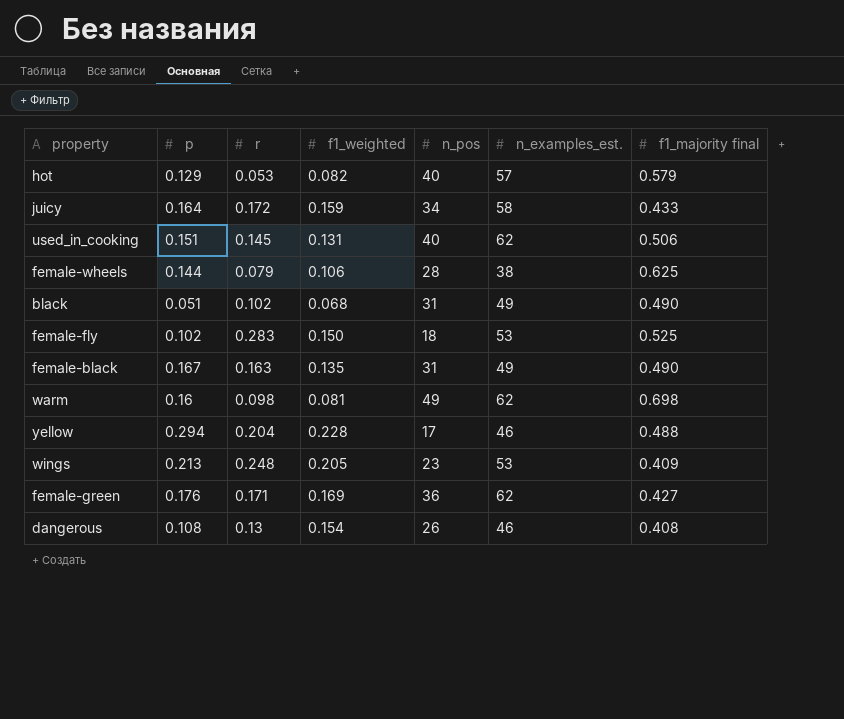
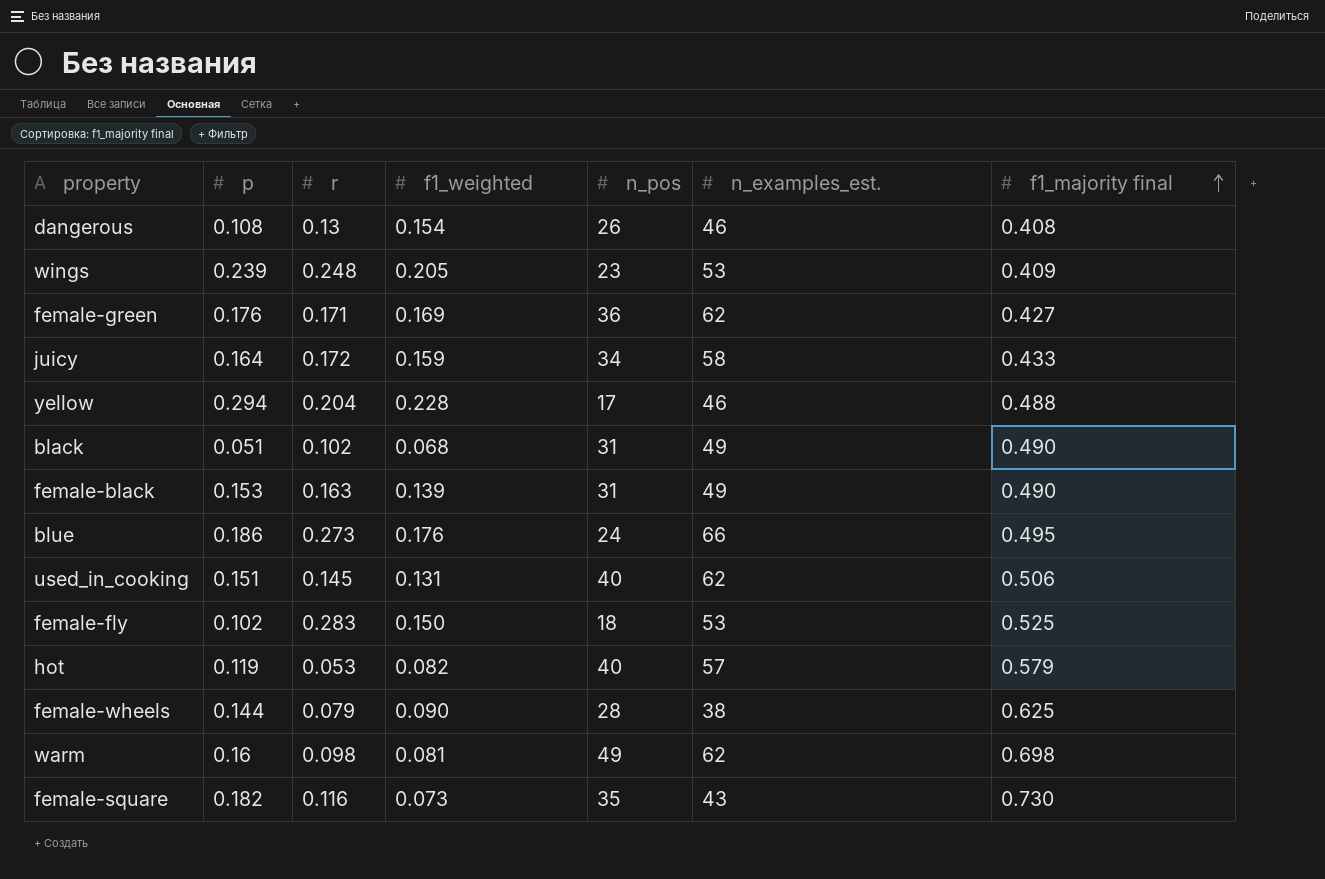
row order: none -> f1_majority final ascending
wings | p: 0.213 -> 0.239
female-black | p: 0.167 -> 0.153
female-black | f1_weighted: 0.135 -> 0.139
row blue: none -> 0.186 | 0.273 | 0.176 | 24 | 66 | 0.495
hot | p: 0.129 -> 0.119
female-wheels | f1_weighted: 0.106 -> 0.090
row female-square: none -> 0.182 | 0.116 | 0.073 | 35 | 43 | 0.730

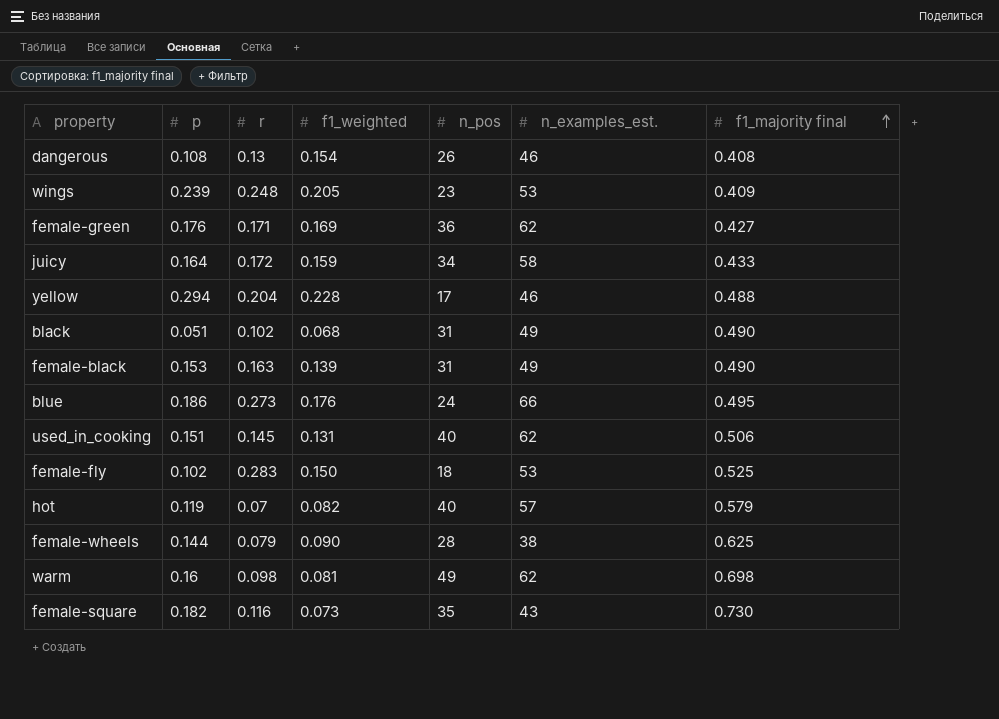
hot | r: 0.053 -> 0.07

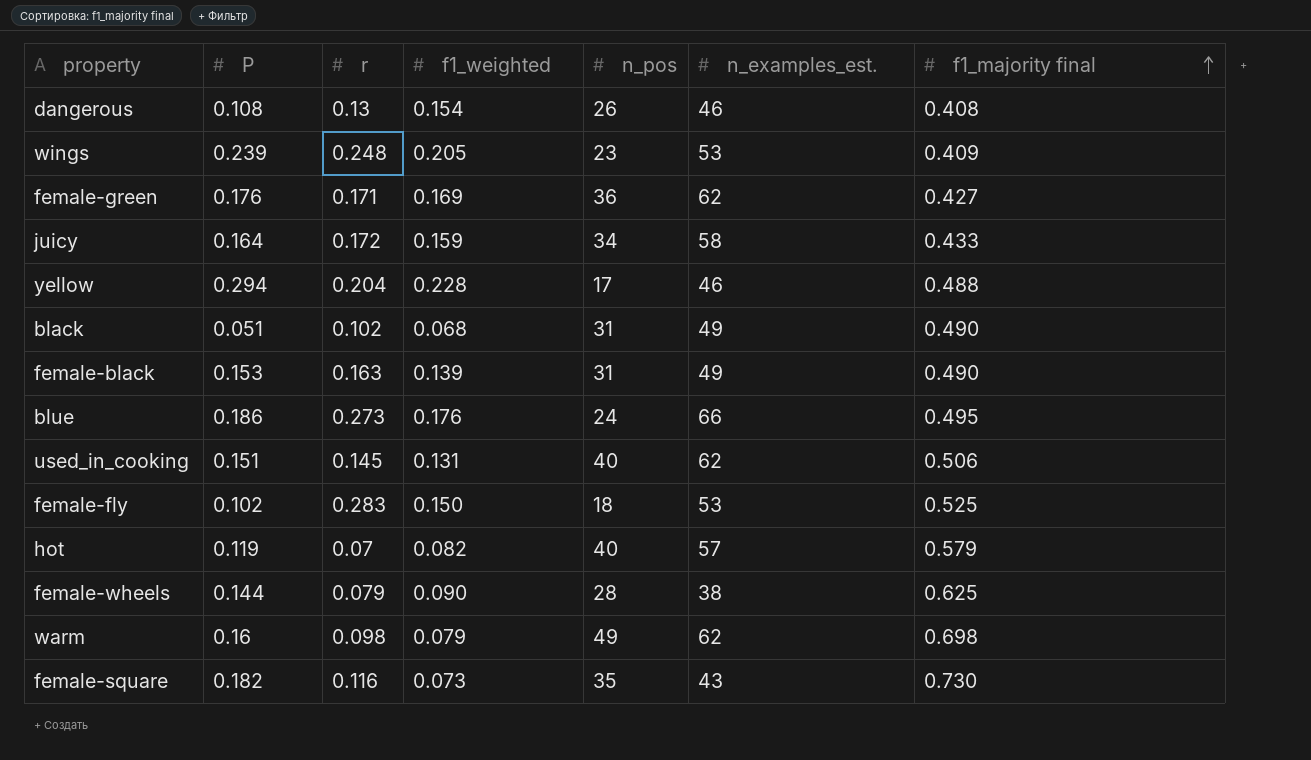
column name: p -> P
warm | f1_weighted: 0.081 -> 0.079

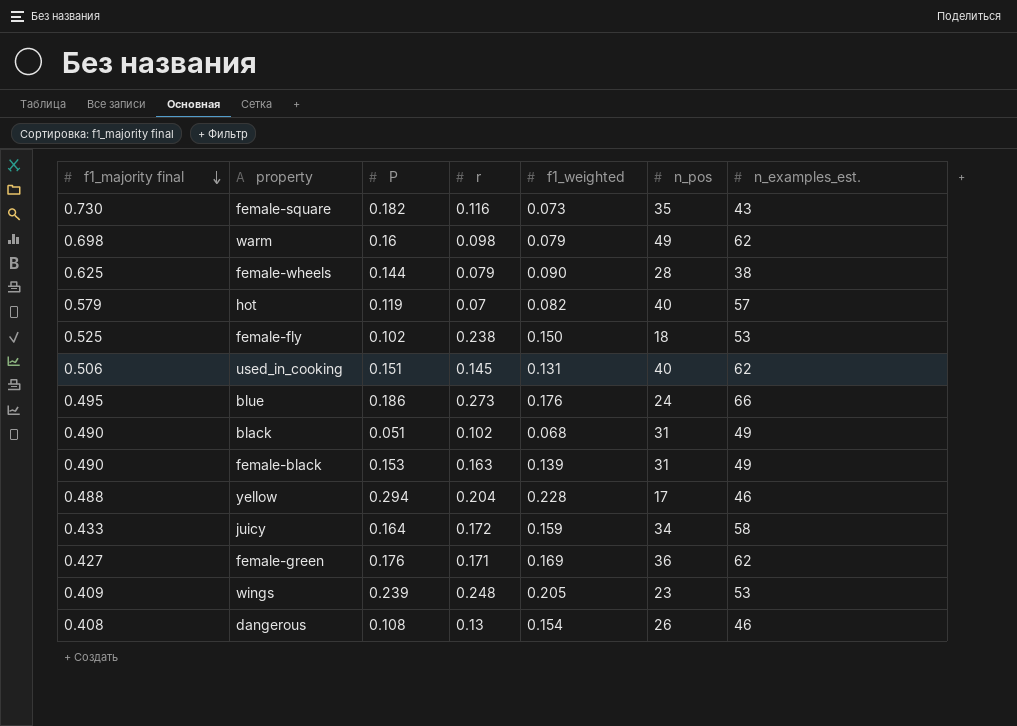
row order: f1_majority final ascending -> f1_majority final descending
column f1_majority final | position: 7 -> 1
female-fly | r: 0.283 -> 0.238

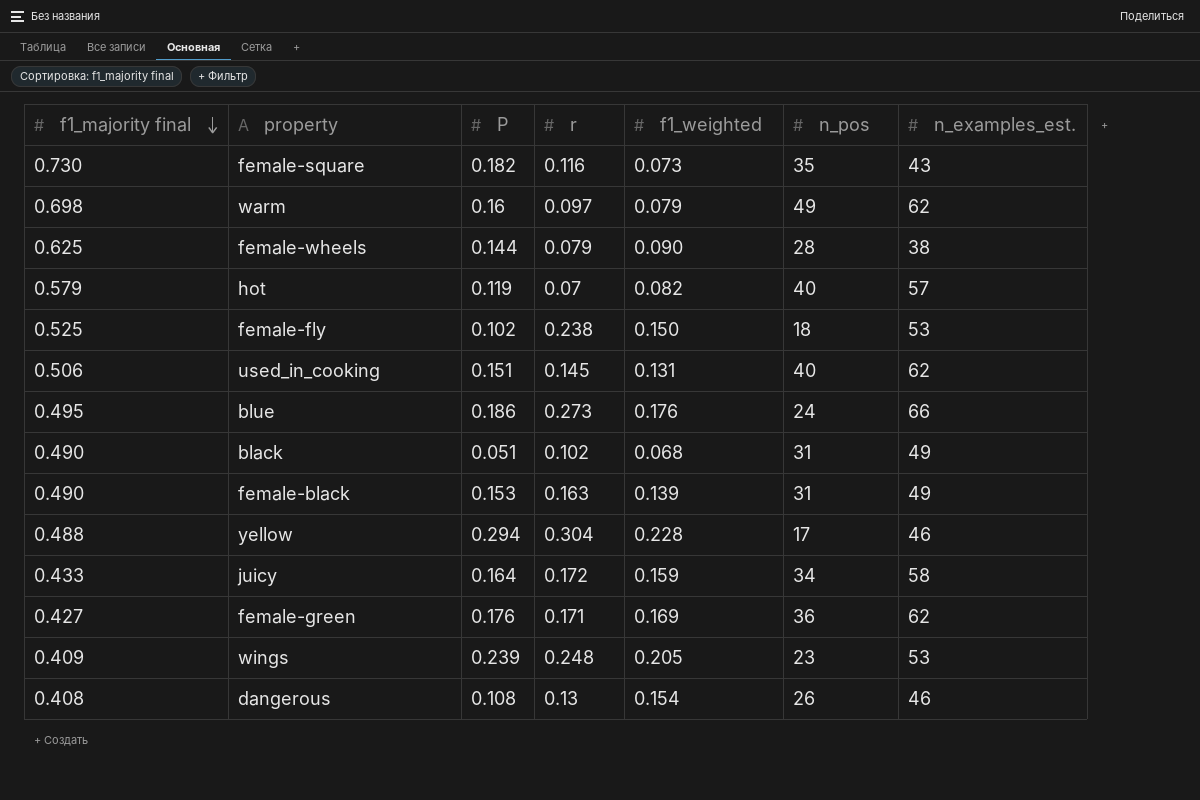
warm | r: 0.098 -> 0.097
yellow | r: 0.204 -> 0.304

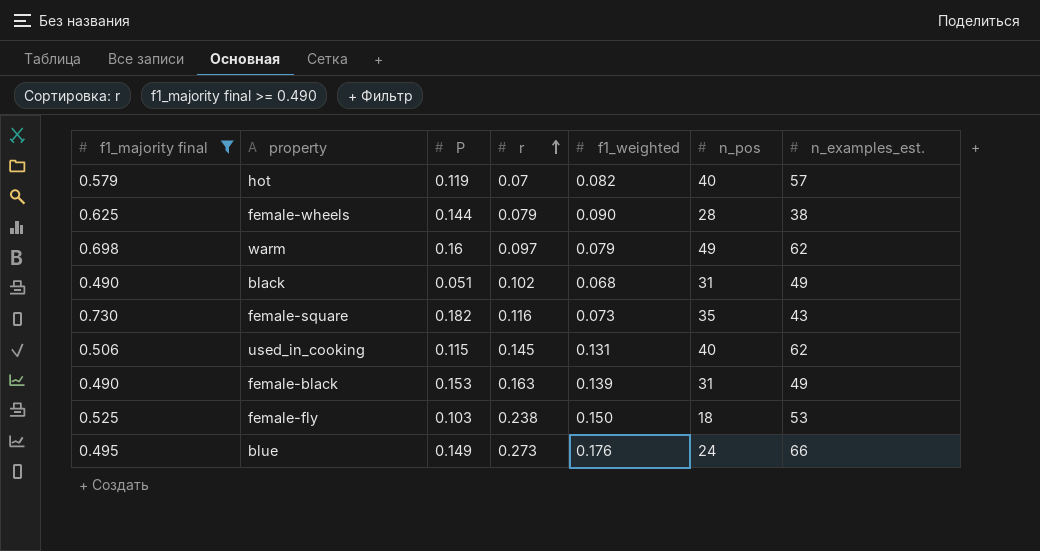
filter: none -> f1_majority final >= 0.490
row order: f1_majority final descending -> r ascending
used_in_cooking | P: 0.151 -> 0.115
female-fly | P: 0.102 -> 0.103
blue | P: 0.186 -> 0.149

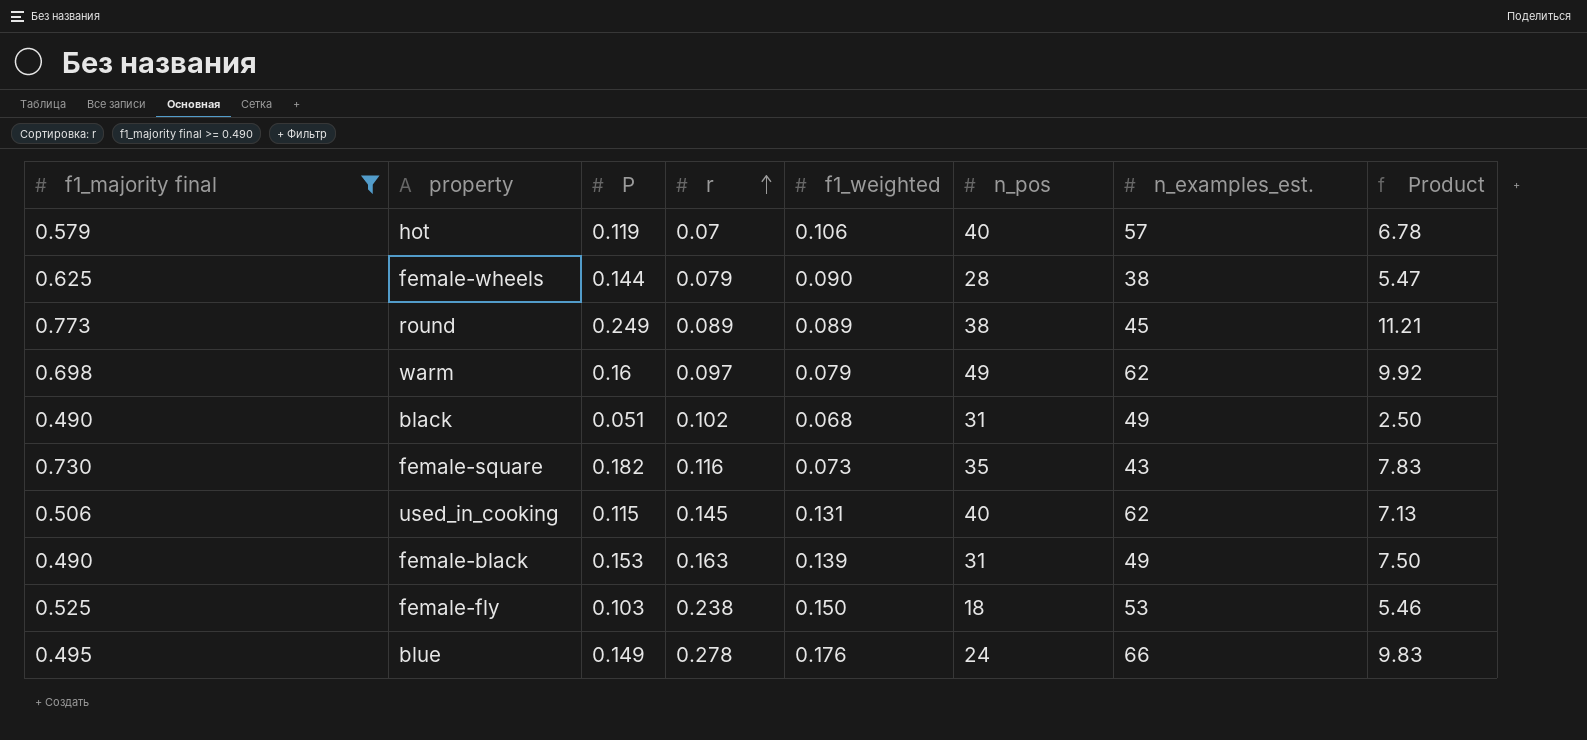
column Product | formula: none -> [P] * [n_examples_est.]
hot | f1_weighted: 0.082 -> 0.106
row round: none -> 0.773 | 0.249 | 0.089 | 0.089 | 38 | 45 | 11.21
blue | r: 0.273 -> 0.278

